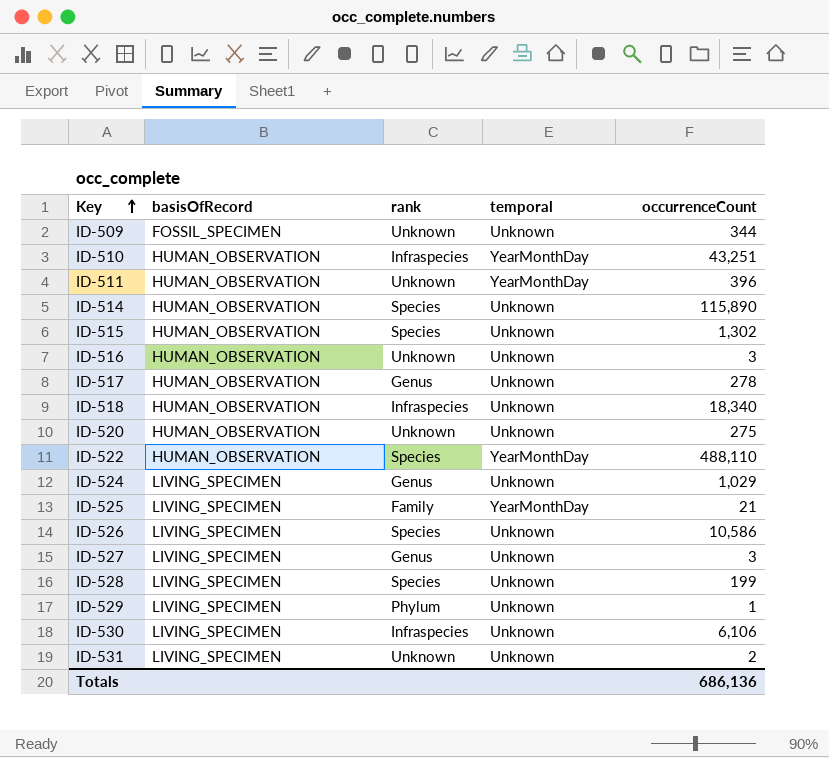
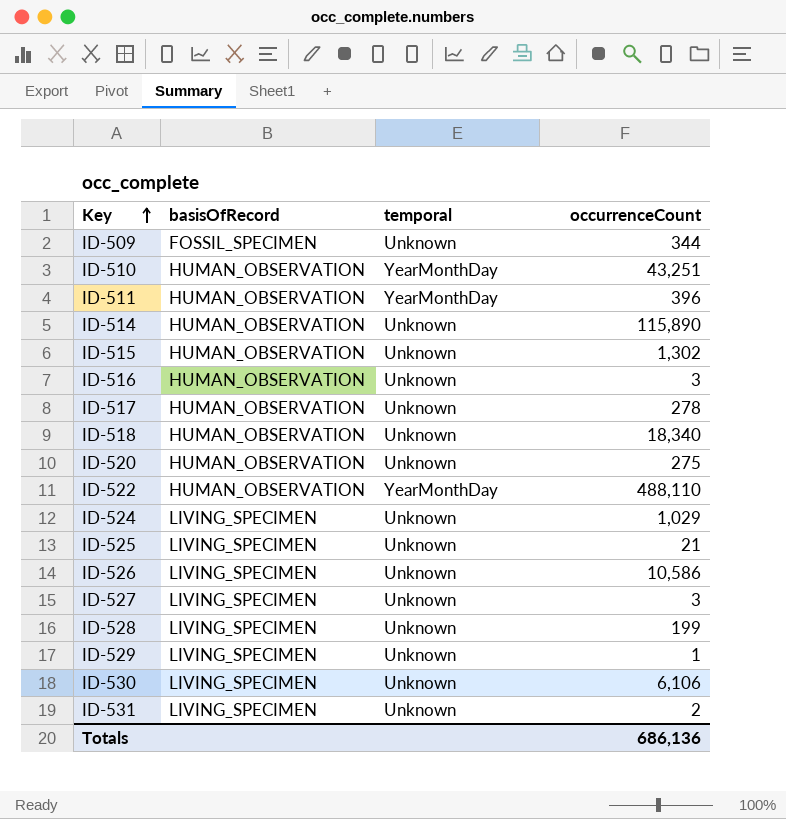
column rank | position: 3 -> none
ID-525 | temporal: YearMonthDay -> Unknown

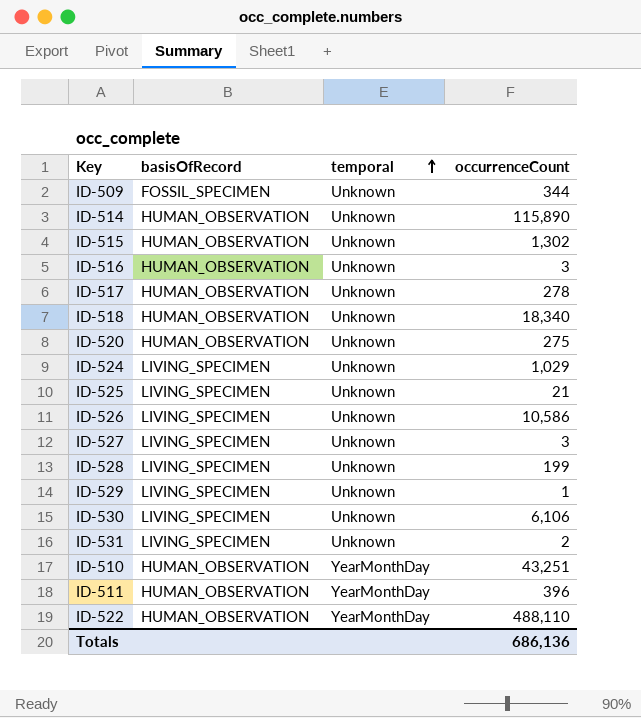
row order: Key ascending -> temporal ascending

